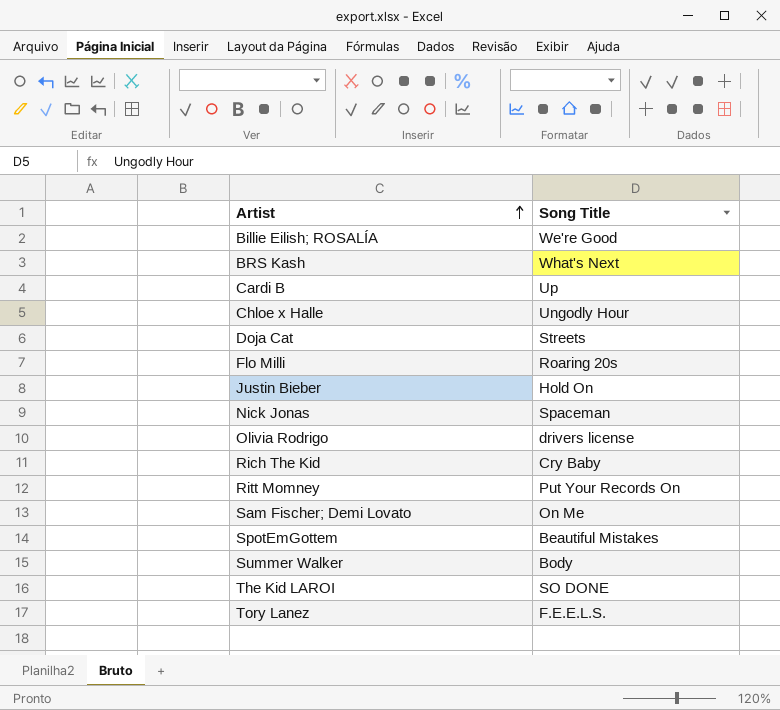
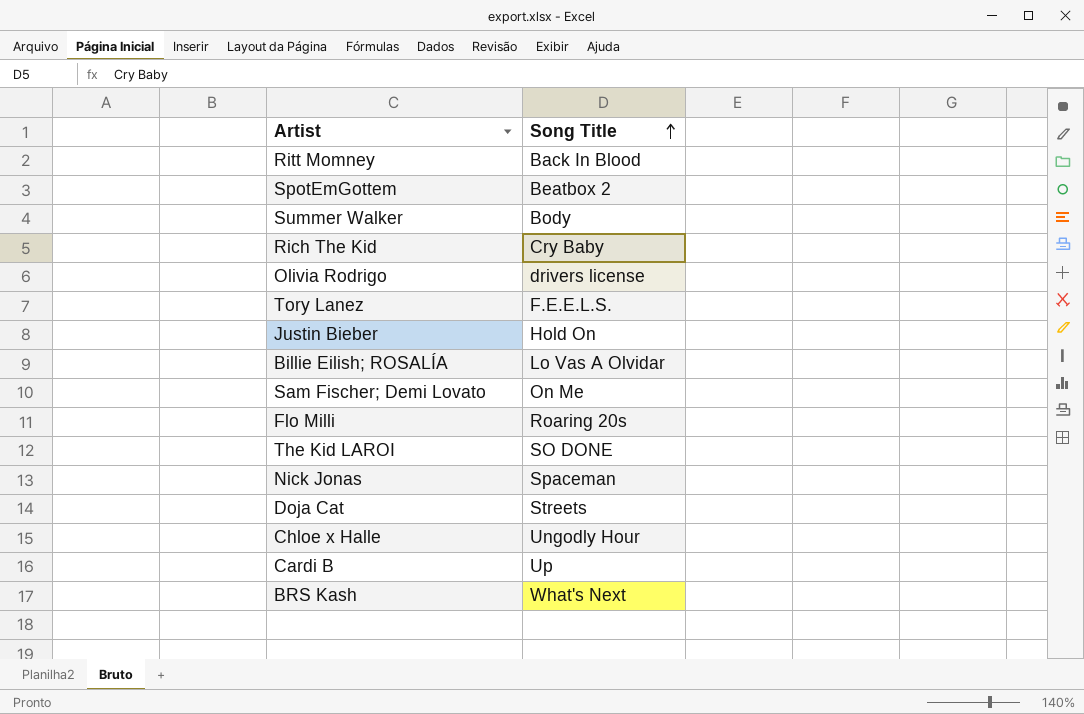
row order: Artist ascending -> Song Title ascending
Ritt Momney | Song Title: Put Your Records On -> Back In Blood
SpotEmGottem | Song Title: Beautiful Mistakes -> Beatbox 2
Billie Eilish; ROSALÍA | Song Title: We're Good -> Lo Vas A Olvidar

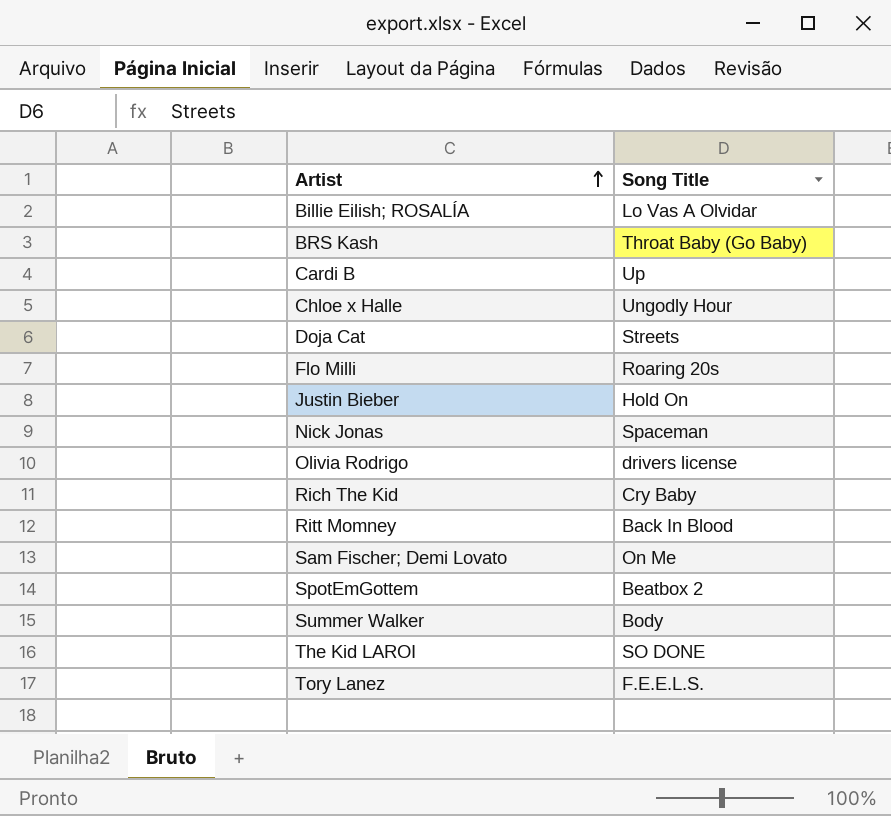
row order: Song Title ascending -> Artist ascending
BRS Kash | Song Title: What's Next -> Throat Baby (Go Baby)

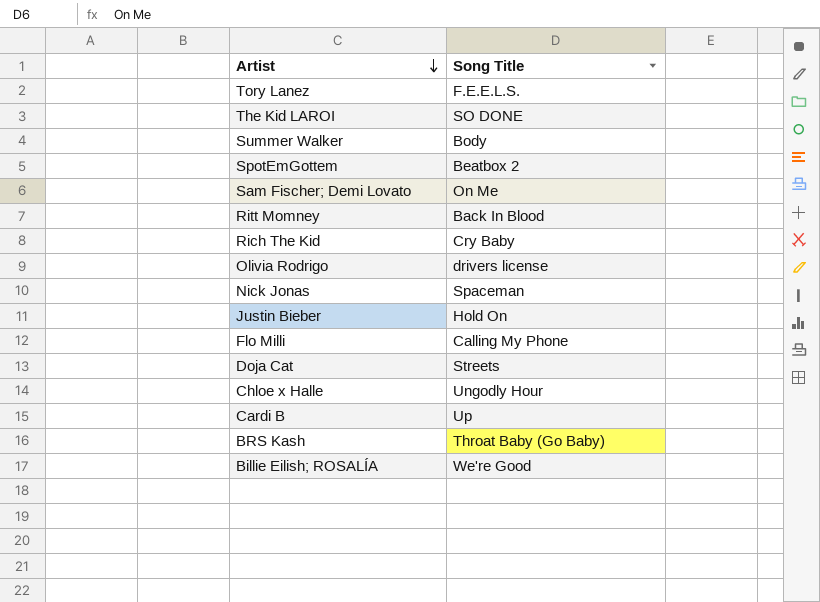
row order: Artist ascending -> Artist descending
Flo Milli | Song Title: Roaring 20s -> Calling My Phone
Billie Eilish; ROSALÍA | Song Title: Lo Vas A Olvidar -> We're Good

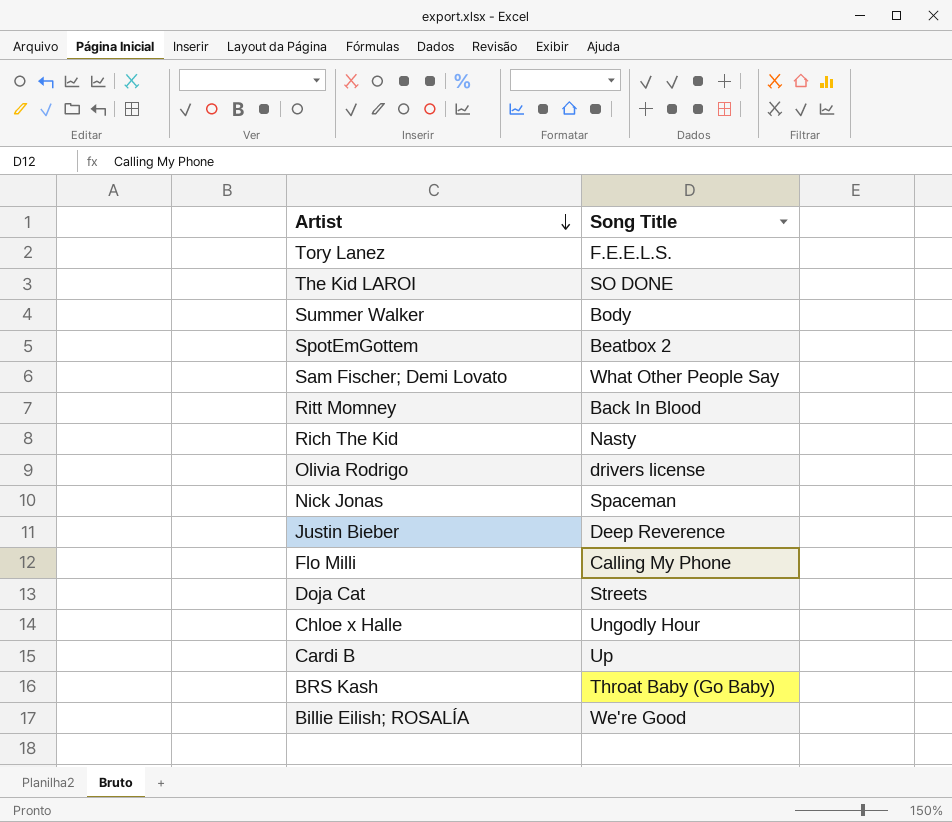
Sam Fischer; Demi Lovato | Song Title: On Me -> What Other People Say
Rich The Kid | Song Title: Cry Baby -> Nasty
Justin Bieber | Song Title: Hold On -> Deep Reverence

